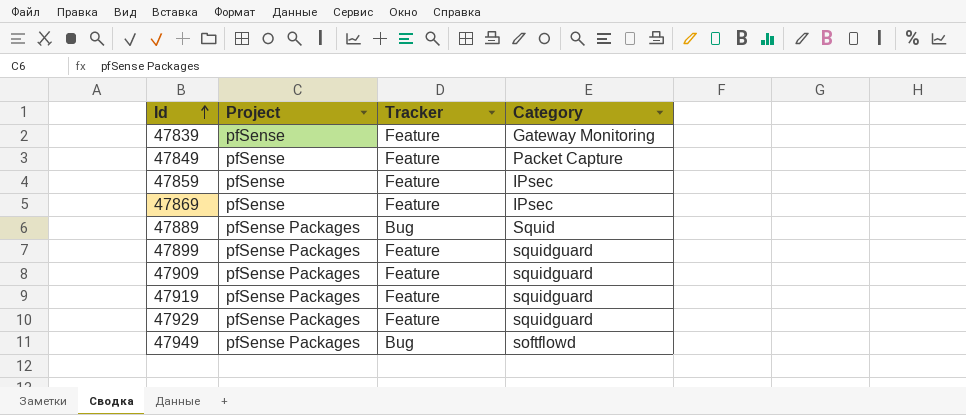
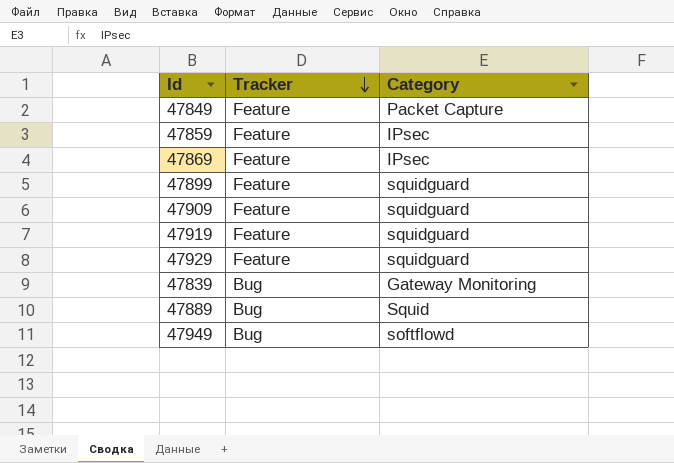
row order: Id ascending -> Tracker descending
column Project | position: 2 -> none
47839 | Tracker: Feature -> Bug

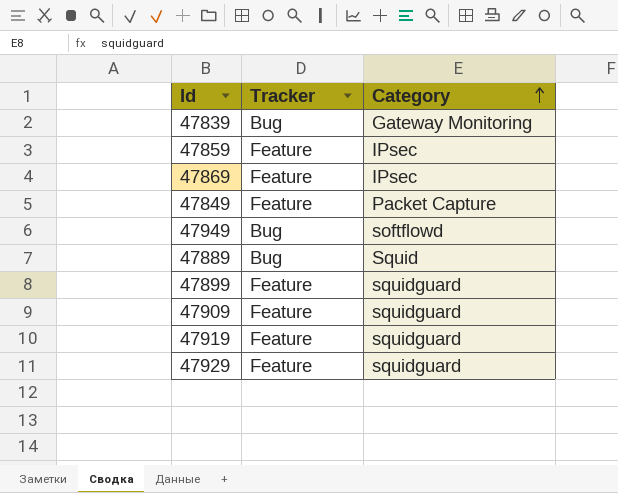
row order: Tracker descending -> Category ascending

